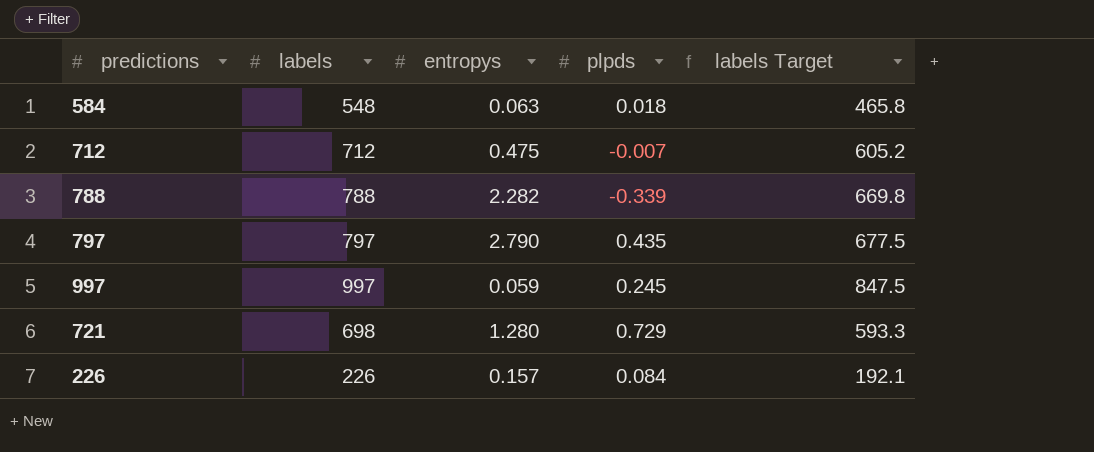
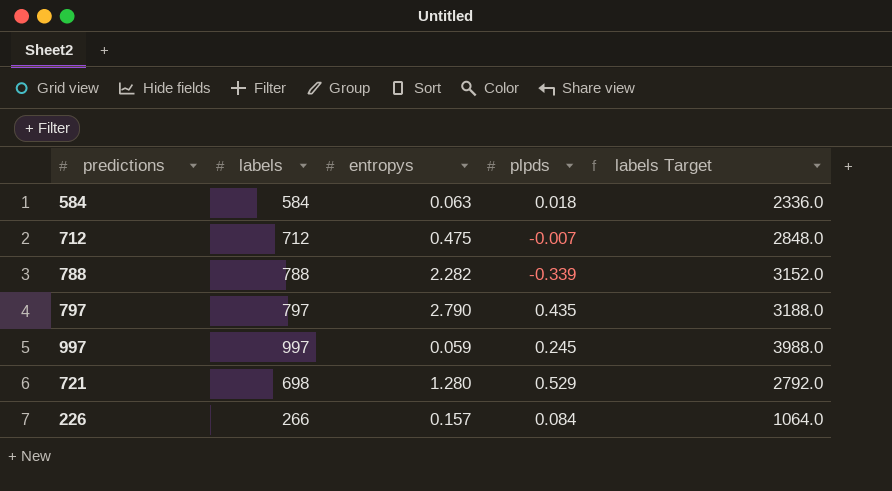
column labels Target | formula: [labels] * 0.85 -> [labels] * 4
584 | labels: 548 -> 584
721 | plpds: 0.729 -> 0.529
226 | labels: 226 -> 266

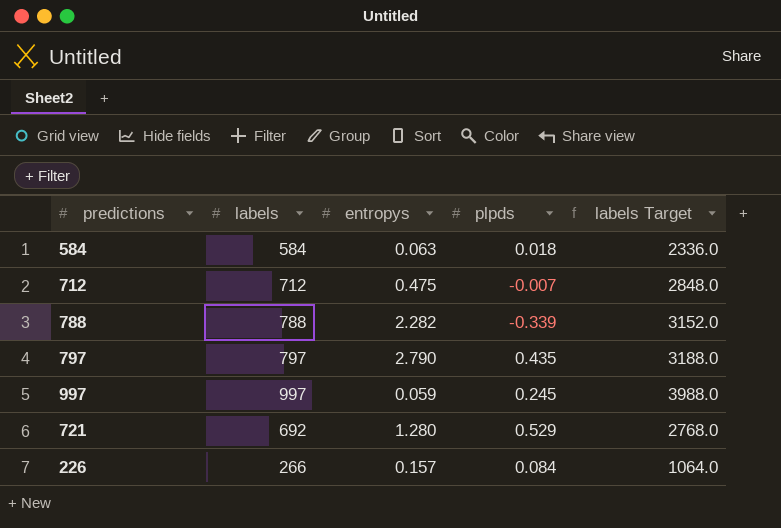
721 | labels: 698 -> 692
721 | labels Target: 2792.0 -> 2768.0

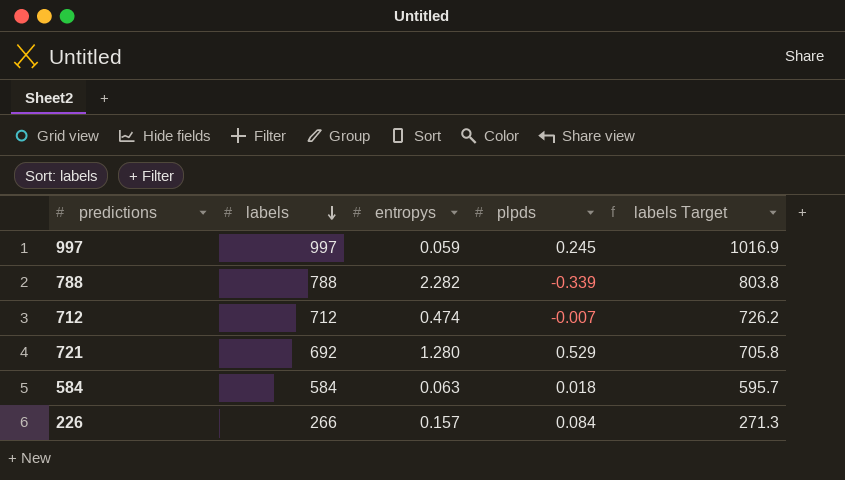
row order: none -> labels descending
column labels Target | formula: [labels] * 4 -> [labels] * 1.02
row 797: 797 | 2.790 | 0.435 | 3188.0 -> none
712 | entropys: 0.475 -> 0.474

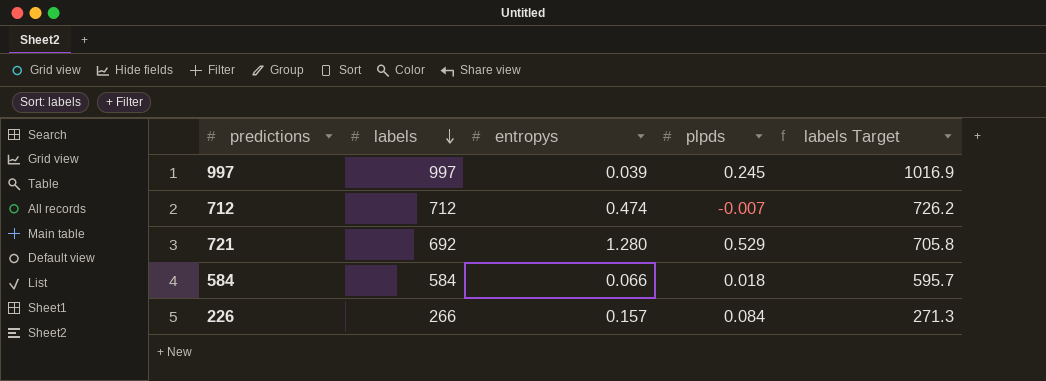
row 788: 788 | 2.282 | -0.339 | 803.8 -> none
997 | entropys: 0.059 -> 0.039
584 | entropys: 0.063 -> 0.066

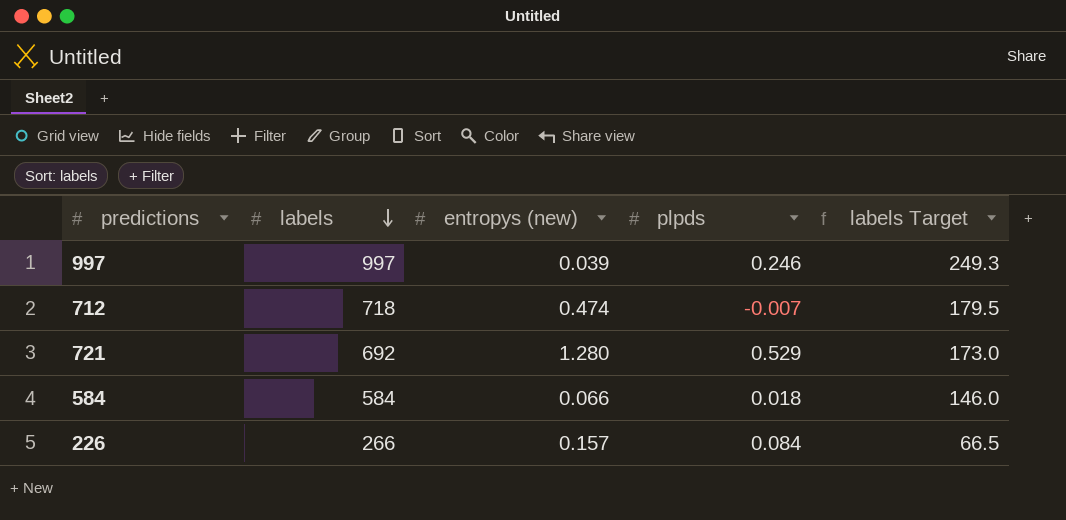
column name: entropys -> entropys (new)
column labels Target | formula: [labels] * 1.02 -> [labels] * 0.25
997 | plpds: 0.245 -> 0.246
712 | labels: 712 -> 718

